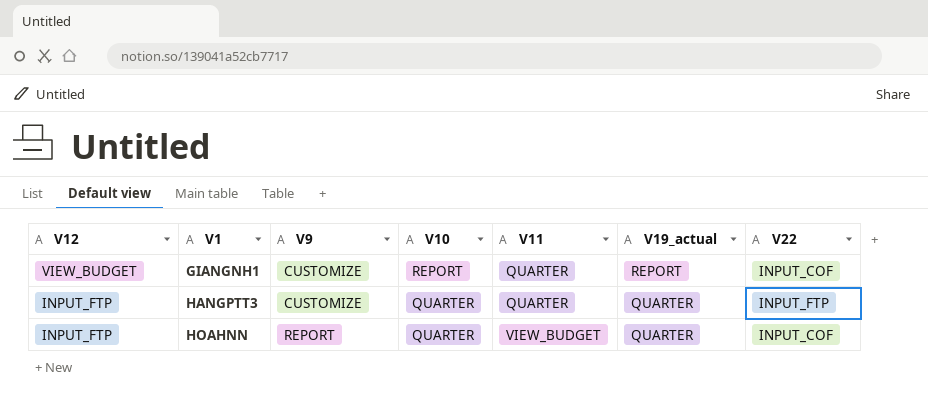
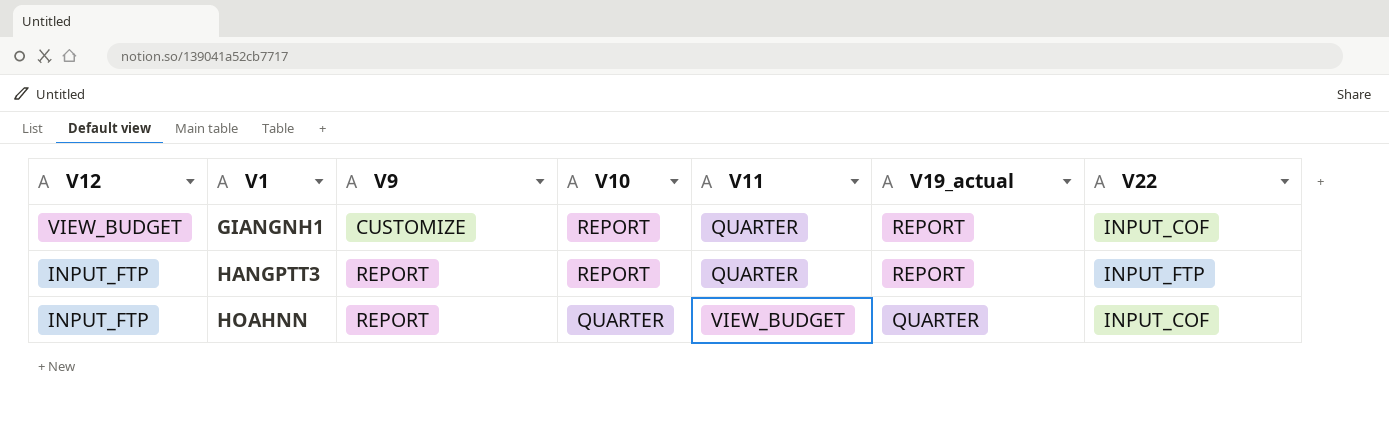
HANGPTT3 | V9: CUSTOMIZE -> REPORT
HANGPTT3 | V10: QUARTER -> REPORT
HANGPTT3 | V19_actual: QUARTER -> REPORT

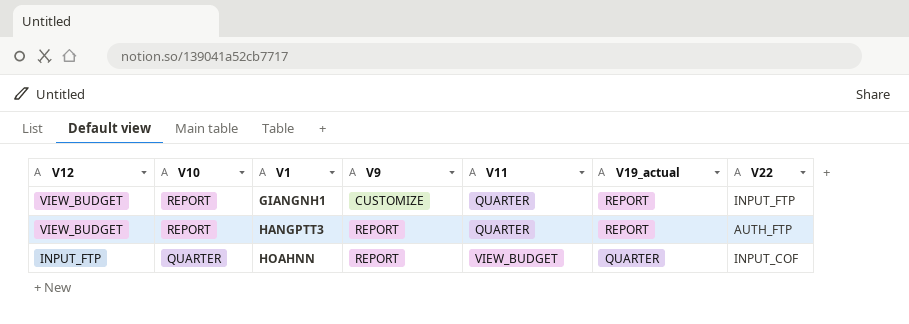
column V10 | position: 4 -> 2
GIANGNH1 | V22: INPUT_COF -> INPUT_FTP
HANGPTT3 | V12: INPUT_FTP -> VIEW_BUDGET
HANGPTT3 | V22: INPUT_FTP -> AUTH_FTP

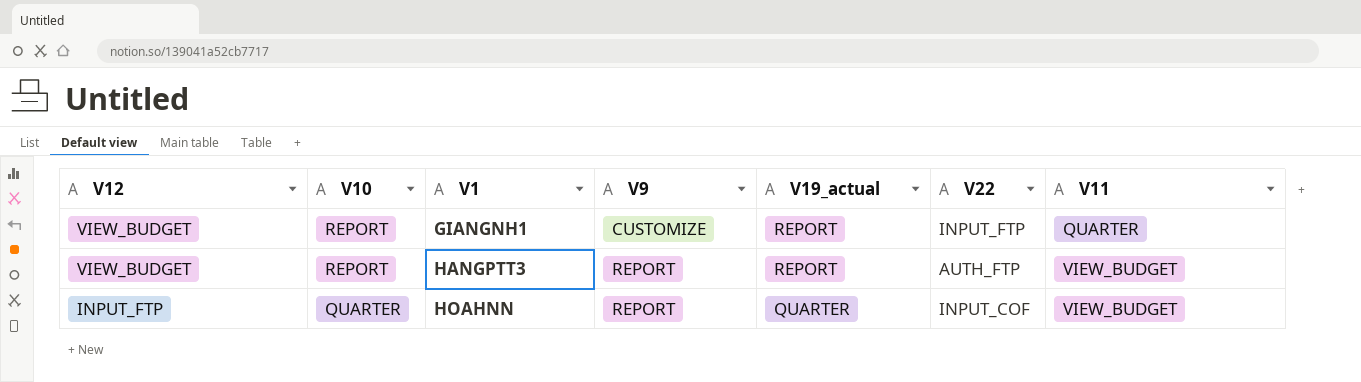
column V11 | position: 5 -> 7
HANGPTT3 | V11: QUARTER -> VIEW_BUDGET

